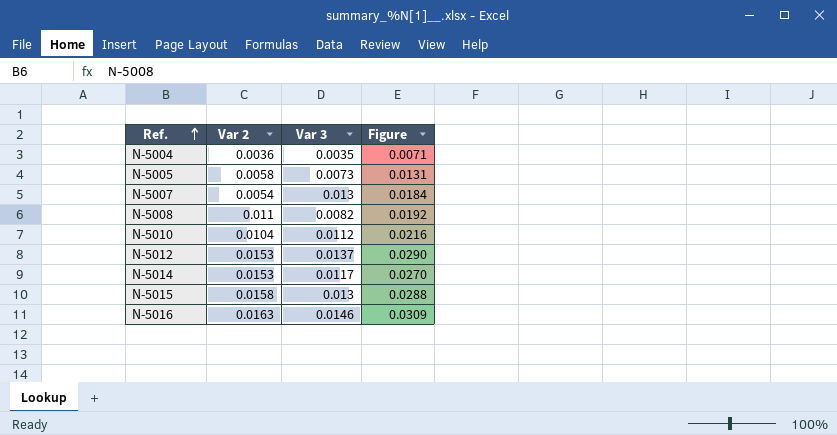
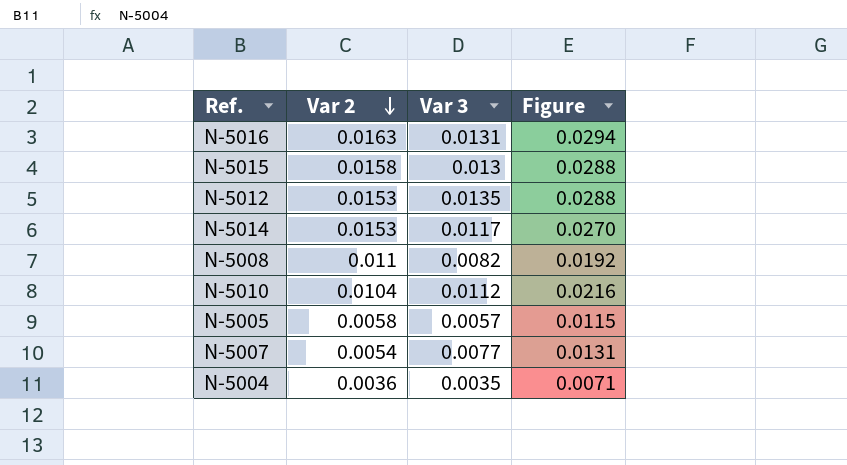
row order: Ref. ascending -> Var 2 descending
N-5016 | Var 3: 0.0146 -> 0.0131
N-5016 | Figure: 0.0309 -> 0.0294
N-5012 | Var 3: 0.0137 -> 0.0135
N-5012 | Figure: 0.0290 -> 0.0288
N-5005 | Var 3: 0.0073 -> 0.0057
N-5005 | Figure: 0.0131 -> 0.0115
N-5007 | Var 3: 0.013 -> 0.0077
N-5007 | Figure: 0.0184 -> 0.0131

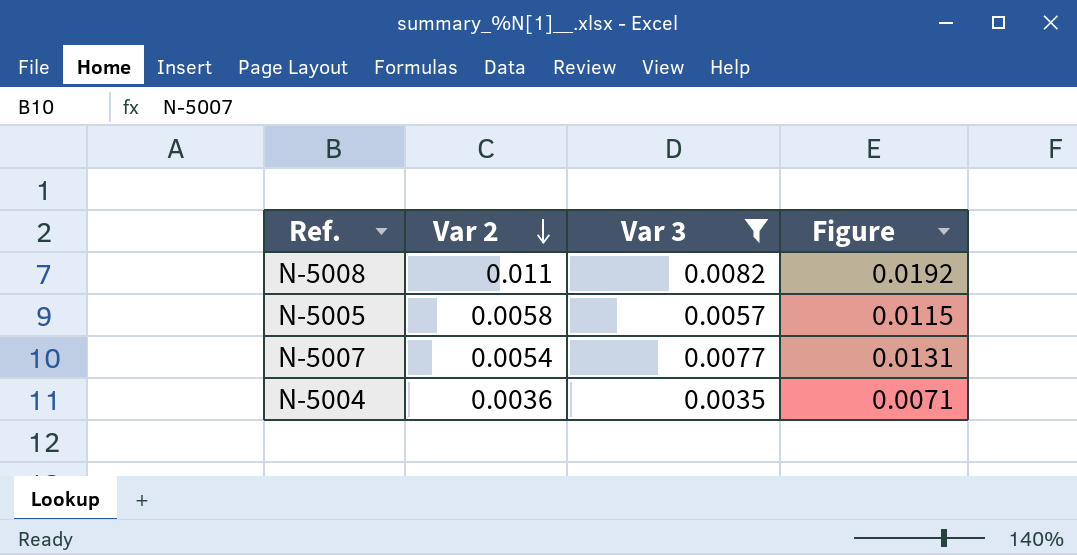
filter: none -> Var 3 <= 0.0082

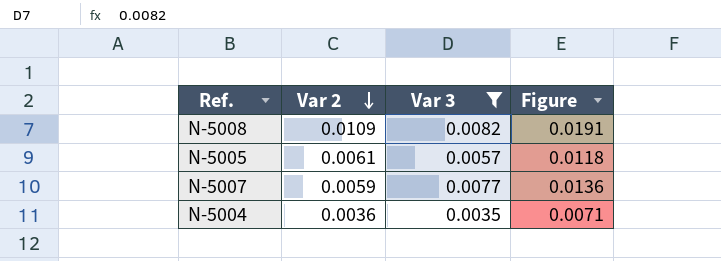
N-5008 | Var 2: 0.011 -> 0.0109
N-5008 | Figure: 0.0192 -> 0.0191
N-5005 | Var 2: 0.0058 -> 0.0061
N-5005 | Figure: 0.0115 -> 0.0118
N-5007 | Var 2: 0.0054 -> 0.0059
N-5007 | Figure: 0.0131 -> 0.0136

